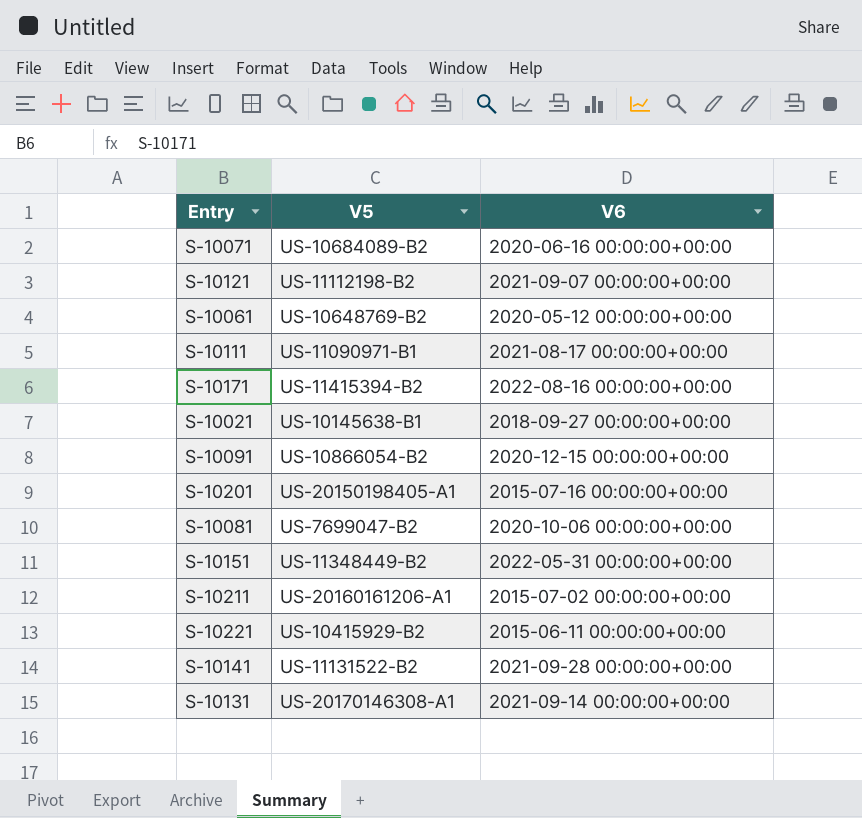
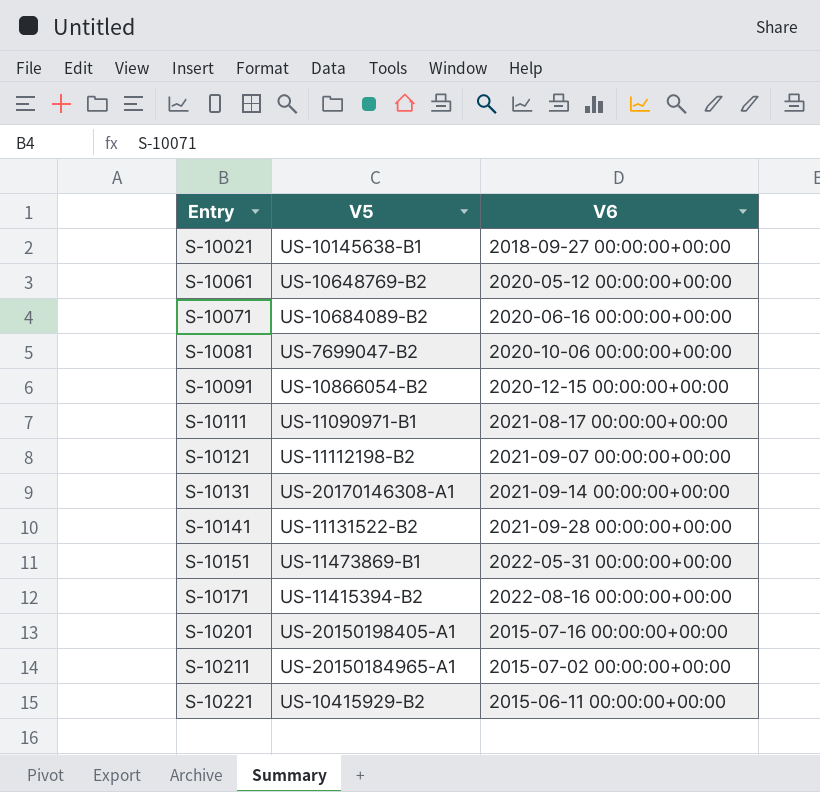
row order: none -> Entry ascending
S-10151 | V5: US-11348449-B2 -> US-11473869-B1
S-10211 | V5: US-20160161206-A1 -> US-20150184965-A1

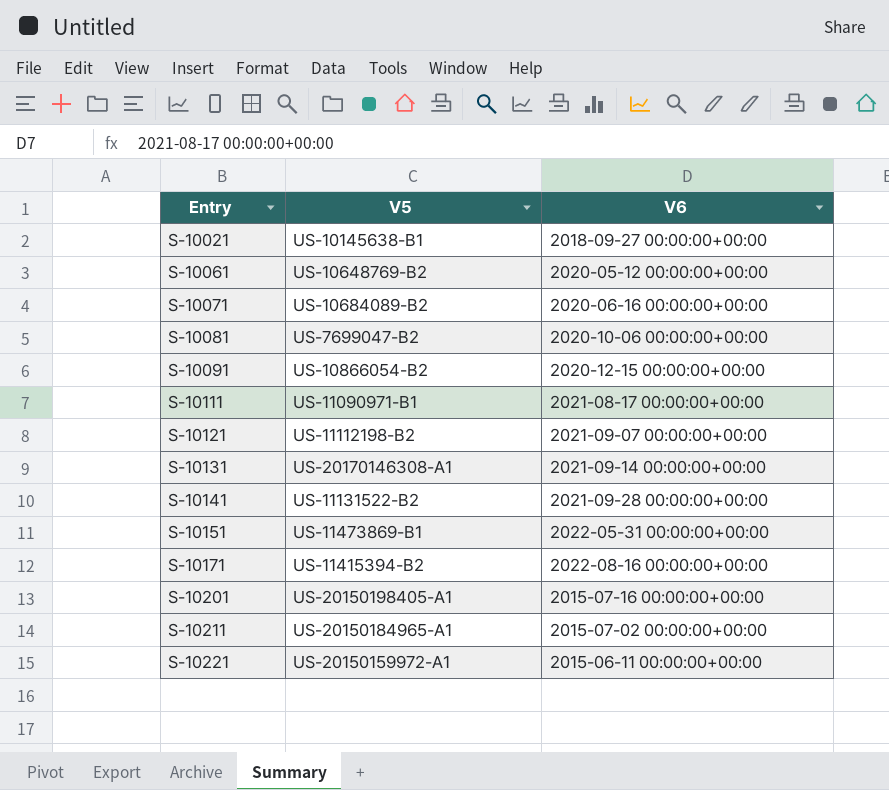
S-10221 | V5: US-10415929-B2 -> US-20150159972-A1

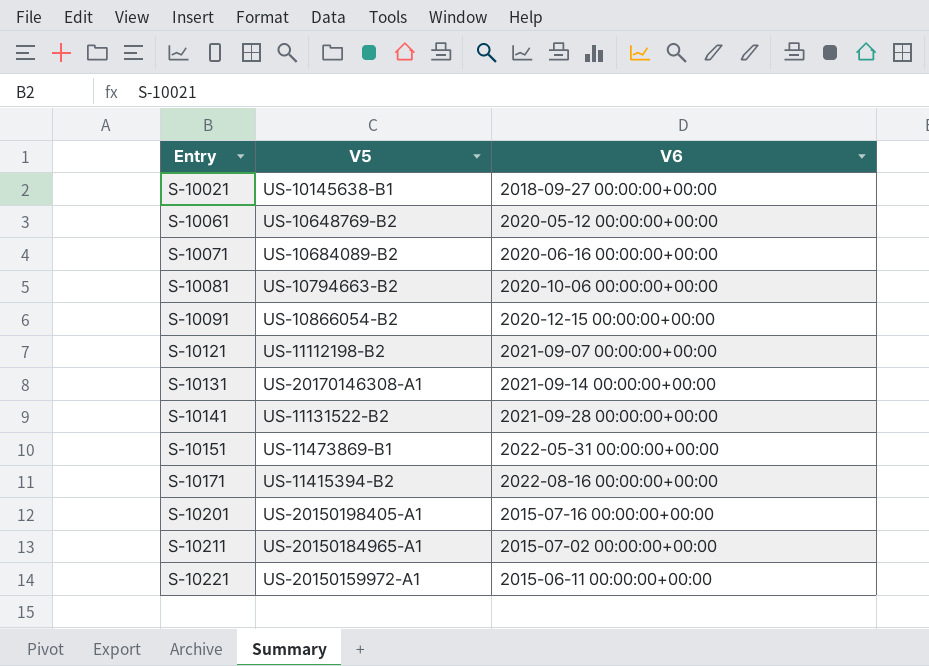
row S-10111: US-11090971-B1 | 2021-08-17 00:00:00+00:00 -> none
S-10081 | V5: US-7699047-B2 -> US-10794663-B2

